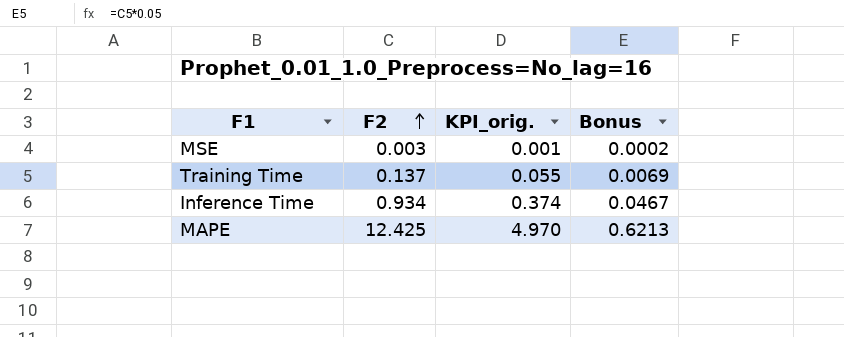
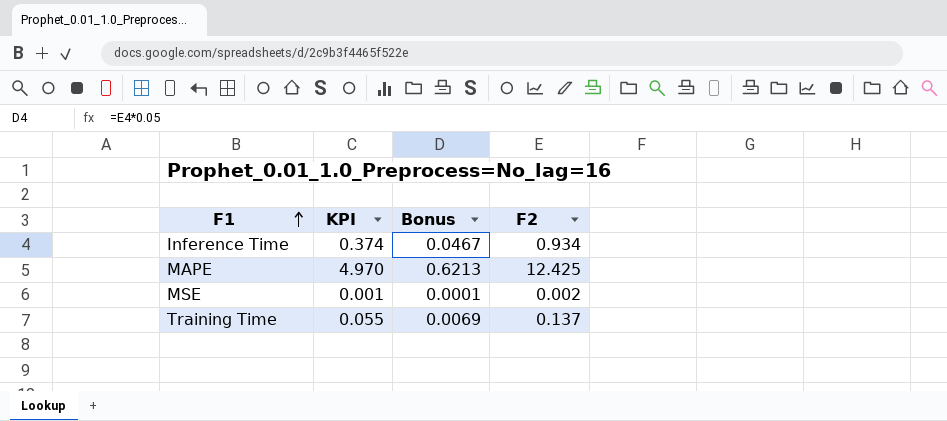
row order: F2 ascending -> F1 ascending
column name: KPI_orig. -> KPI
column F2 | position: 2 -> 4
MSE | Bonus: 0.0002 -> 0.0001
MSE | F2: 0.003 -> 0.002

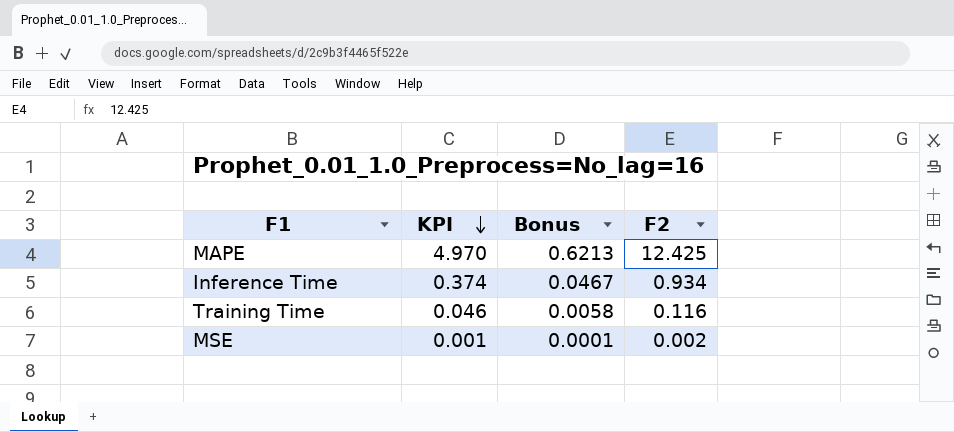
row order: F1 ascending -> KPI descending
Training Time | KPI: 0.055 -> 0.046
Training Time | Bonus: 0.0069 -> 0.0058
Training Time | F2: 0.137 -> 0.116

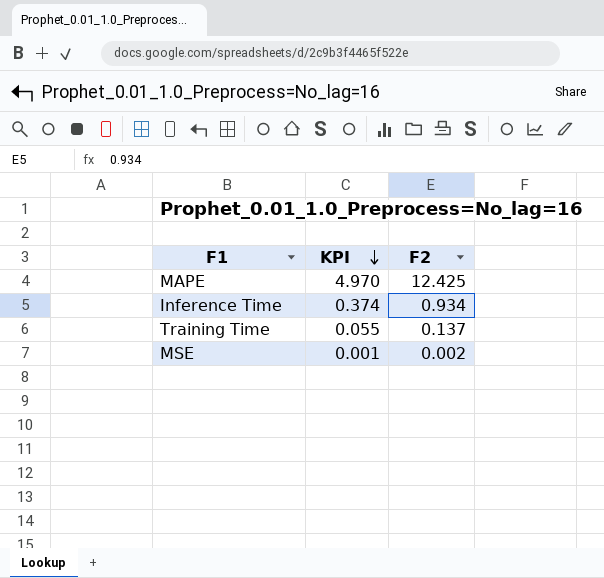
column Bonus | formula: [F2] * 0.05 -> none
Training Time | KPI: 0.046 -> 0.055
Training Time | F2: 0.116 -> 0.137

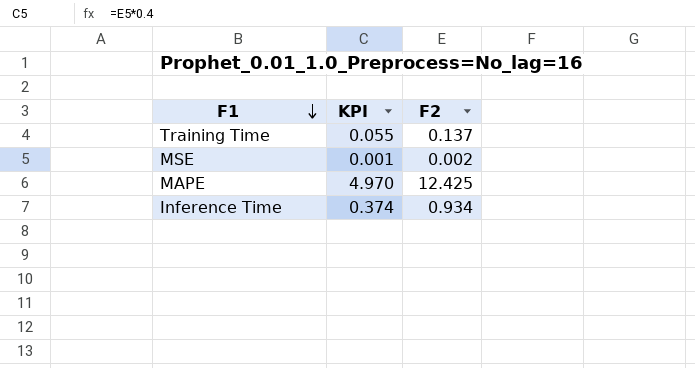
row order: KPI descending -> F1 descending

